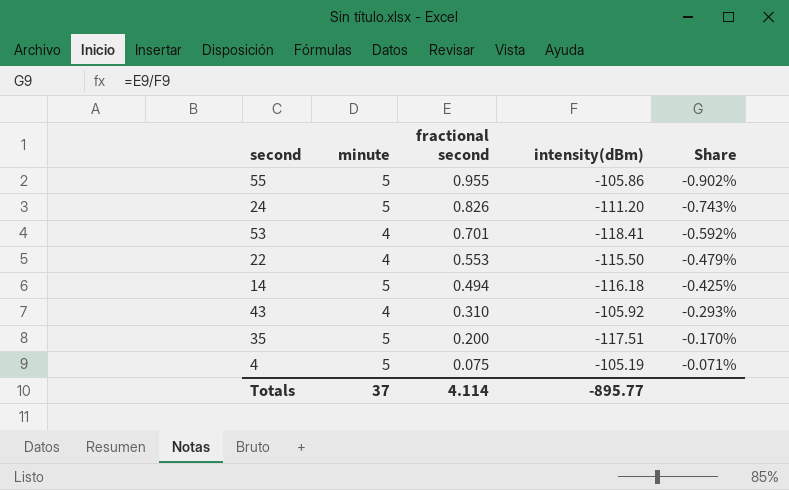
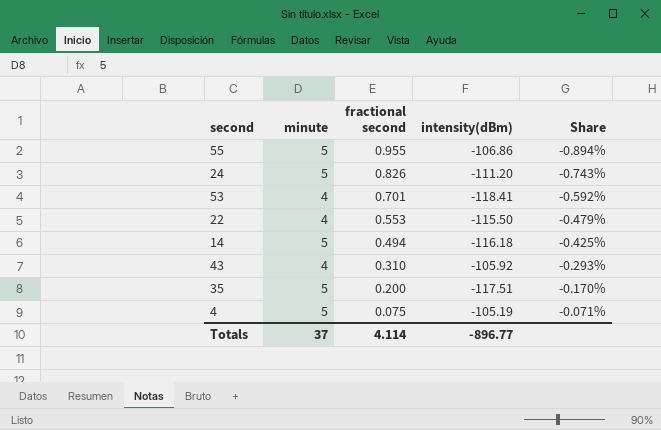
55 | intensity(dBm): -105.86 -> -106.86
55 | Share: -0.902% -> -0.894%
Totals | intensity(dBm): -895.77 -> -896.77

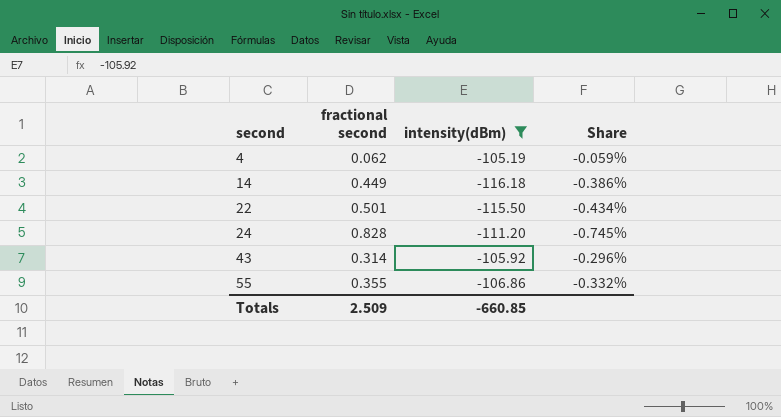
filter: none -> intensity(dBm) >= -116.18
row order: fractional second descending -> second ascending
column minute | position: 2 -> none
4 | fractional second: 0.075 -> 0.062
4 | Share: -0.071% -> -0.059%
14 | fractional second: 0.494 -> 0.449
14 | Share: -0.425% -> -0.386%
22 | fractional second: 0.553 -> 0.501
22 | Share: -0.479% -> -0.434%
24 | fractional second: 0.826 -> 0.828
24 | Share: -0.743% -> -0.745%
43 | fractional second: 0.310 -> 0.314
43 | Share: -0.293% -> -0.296%
55 | fractional second: 0.955 -> 0.355
55 | Share: -0.894% -> -0.332%
Totals | fractional second: 4.114 -> 2.509
Totals | intensity(dBm): -896.77 -> -660.85

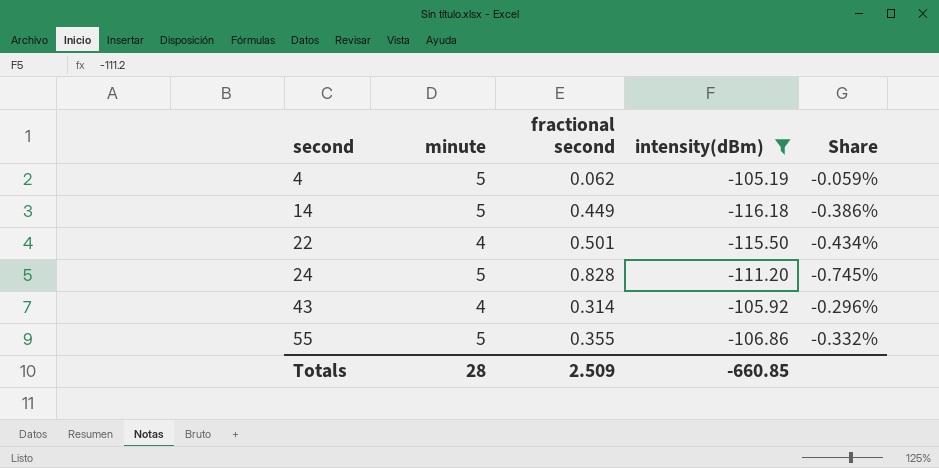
column minute | position: none -> 2

